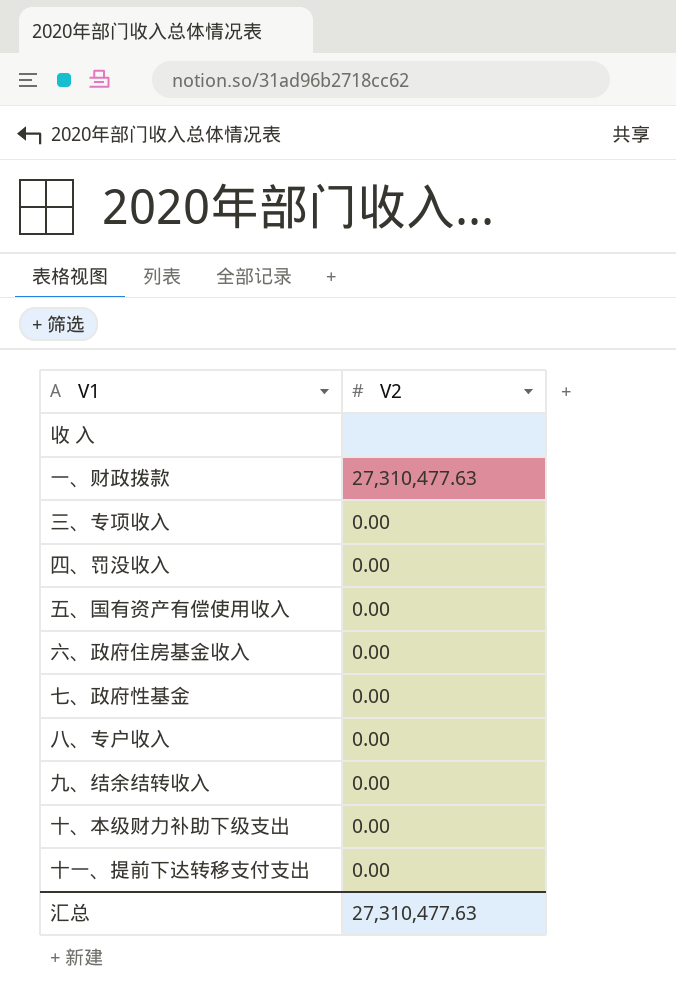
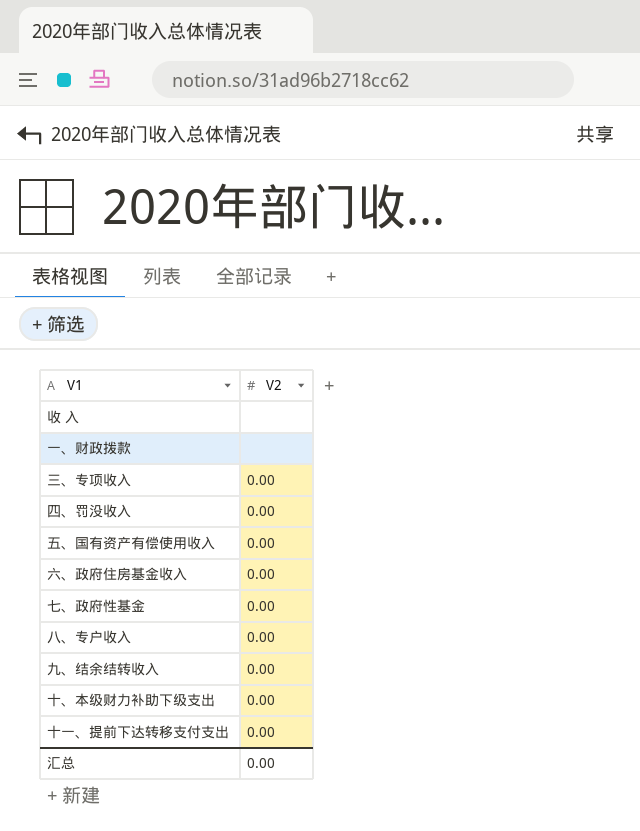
一、财政拨款 | V2: 27,310,477.63 -> none
汇总 | V2: 27,310,477.63 -> 0.00

